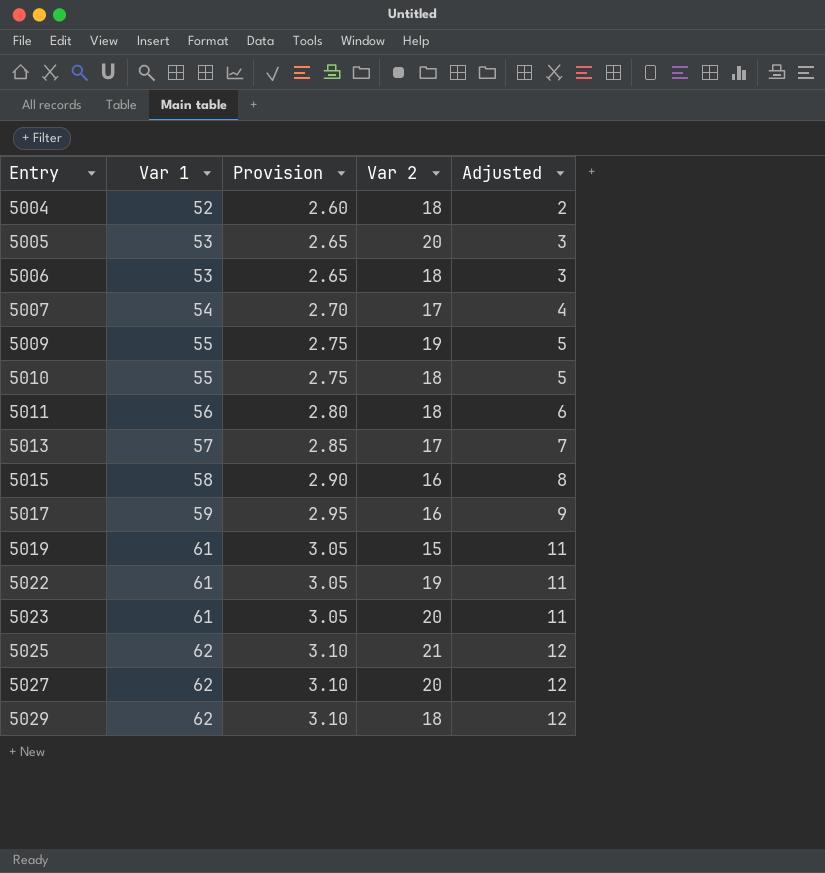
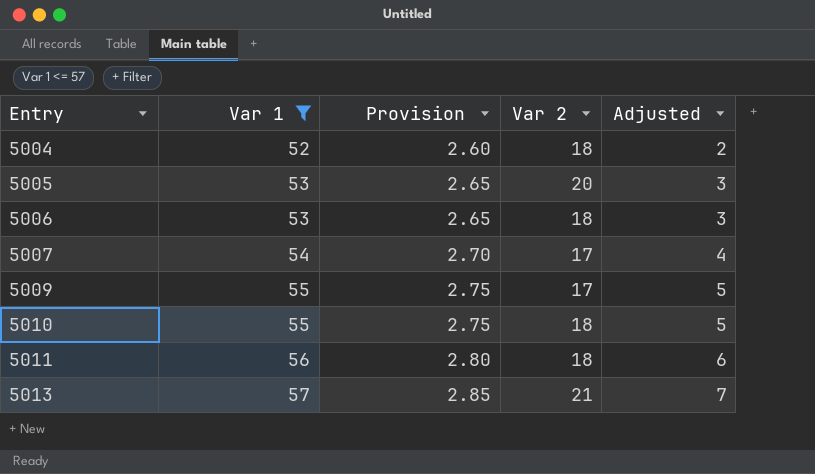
filter: none -> Var 1 <= 57
5009 | Var 2: 19 -> 17
5013 | Var 2: 17 -> 21

